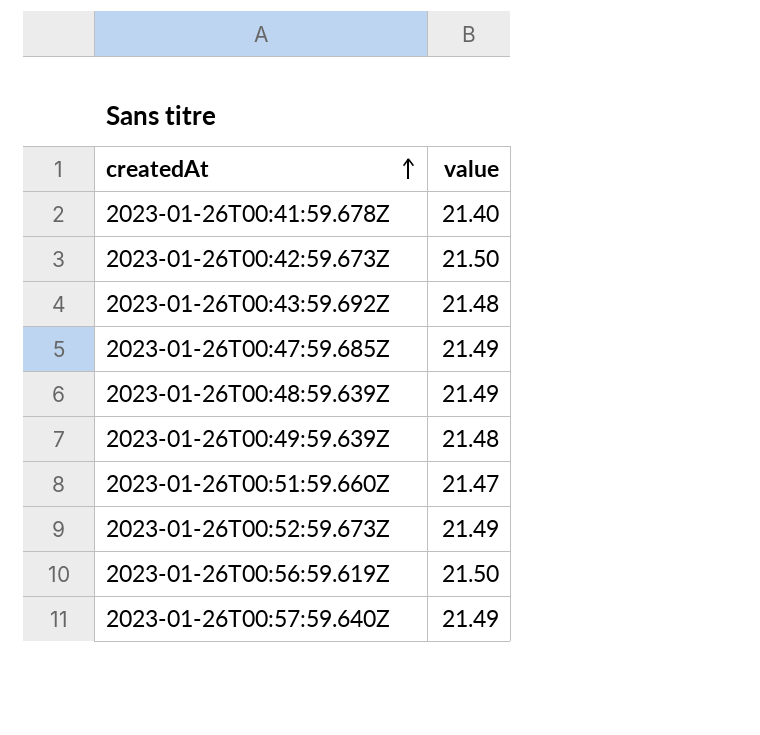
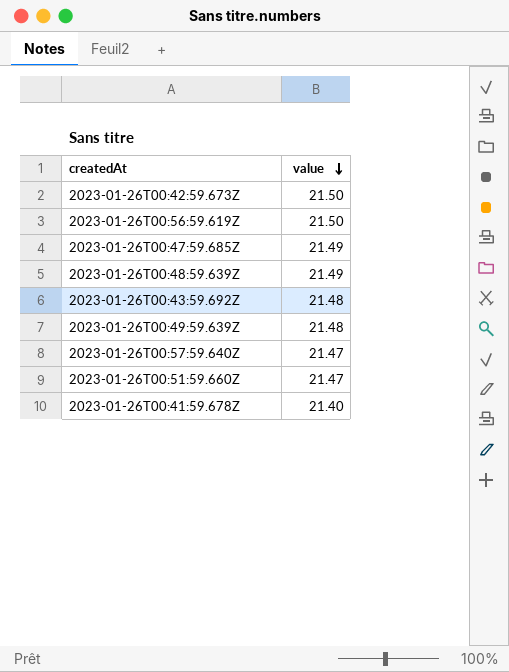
row order: createdAt ascending -> value descending
row 2023-01-26T00:52:59.673Z: 21.49 -> none
2023-01-26T00:57:59.640Z | value: 21.49 -> 21.47

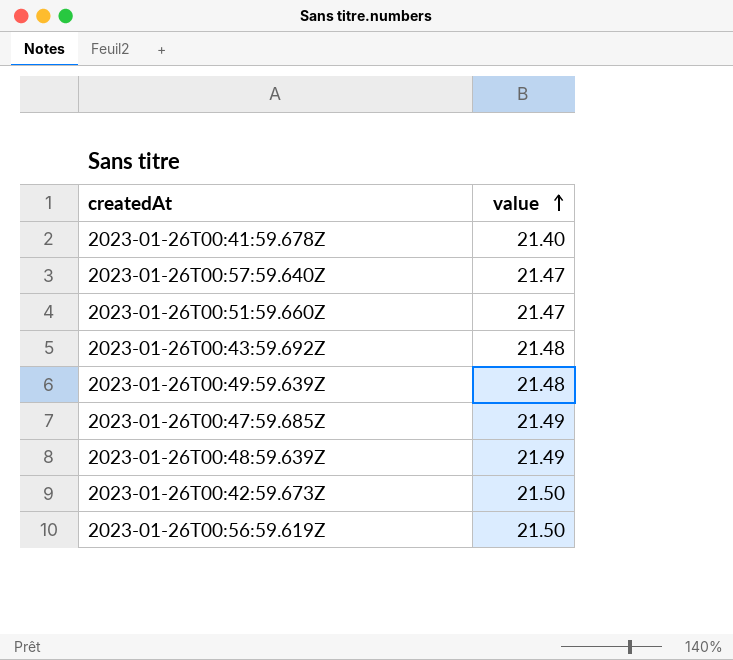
row order: value descending -> value ascending

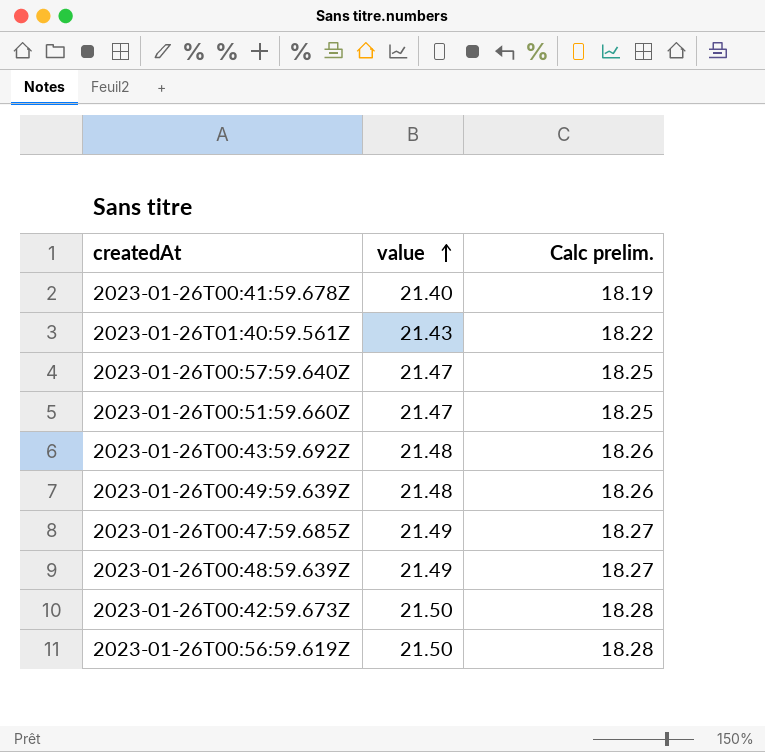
column Calc prelim. | formula: none -> [value] * 0.85
row 2023-01-26T01:40:59.561Z: none -> 21.43 | 18.22

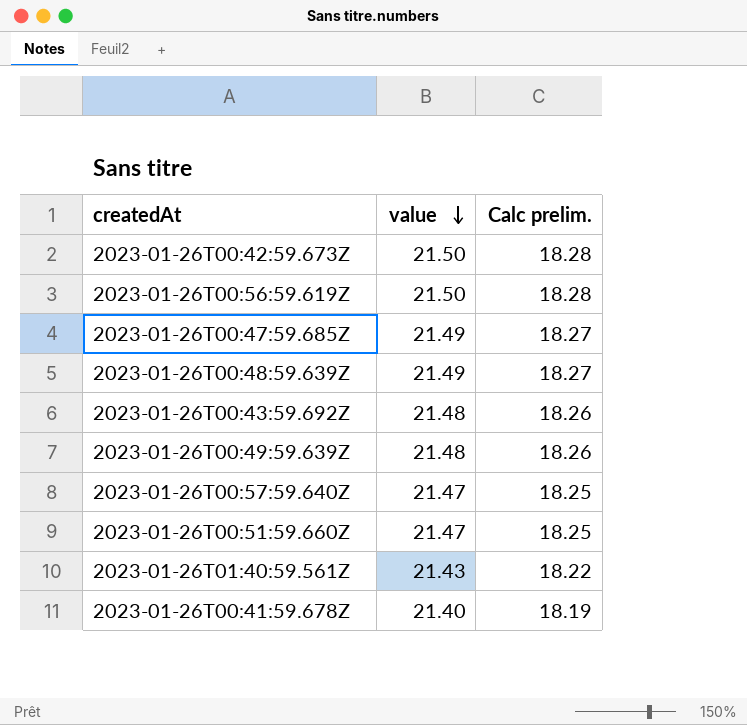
row order: value ascending -> value descending

